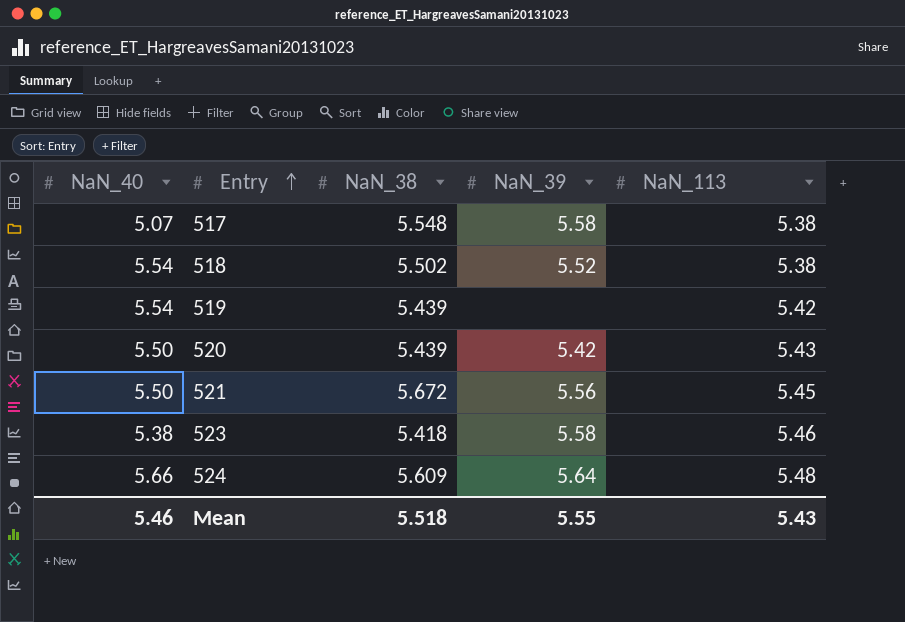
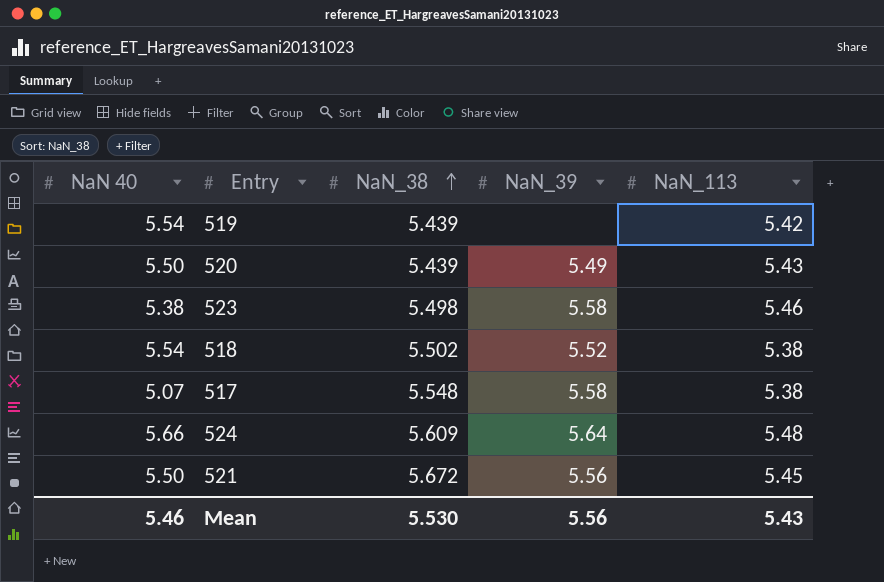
row order: Entry ascending -> NaN_38 ascending
column name: NaN_40 -> NaN 40
520 | NaN_39: 5.42 -> 5.49
523 | NaN_38: 5.418 -> 5.498
Mean | NaN_38: 5.518 -> 5.530
Mean | NaN_39: 5.55 -> 5.56

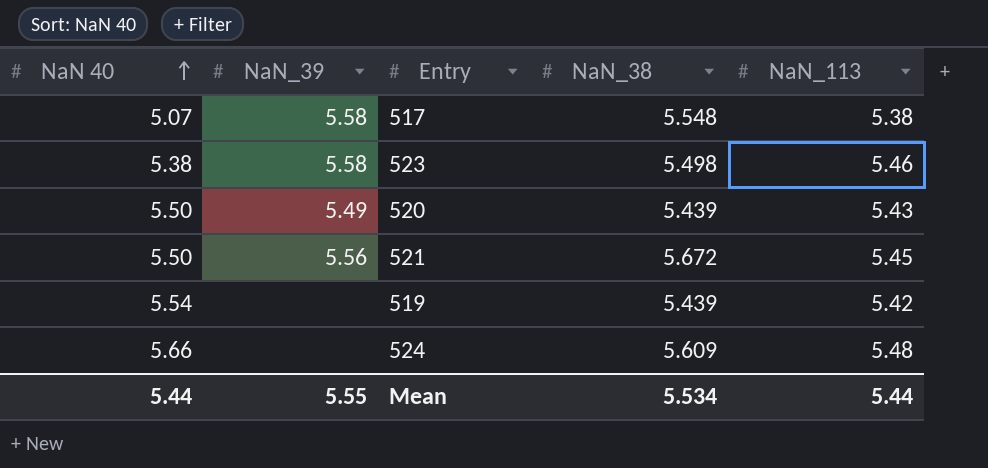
row order: NaN_38 ascending -> NaN 40 ascending
column NaN_39 | position: 4 -> 2
row 518: 5.54 | 5.502 | 5.52 | 5.38 -> none
524 | NaN_39: 5.64 -> none
Mean | NaN 40: 5.46 -> 5.44
Mean | NaN_39: 5.56 -> 5.55
Mean | NaN_38: 5.530 -> 5.534
Mean | NaN_113: 5.43 -> 5.44

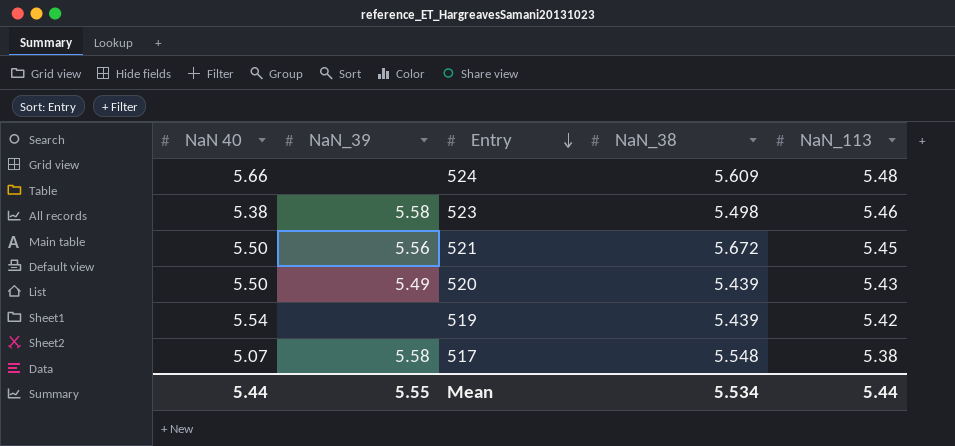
row order: NaN 40 ascending -> Entry descending

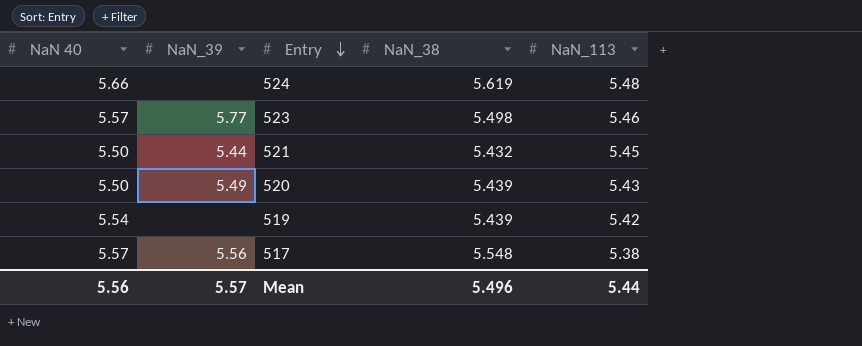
524 | NaN_38: 5.609 -> 5.619
523 | NaN 40: 5.38 -> 5.57
523 | NaN_39: 5.58 -> 5.77
521 | NaN_39: 5.56 -> 5.44
521 | NaN_38: 5.672 -> 5.432
517 | NaN 40: 5.07 -> 5.57
517 | NaN_39: 5.58 -> 5.56
Mean | NaN 40: 5.44 -> 5.56
Mean | NaN_39: 5.55 -> 5.57
Mean | NaN_38: 5.534 -> 5.496

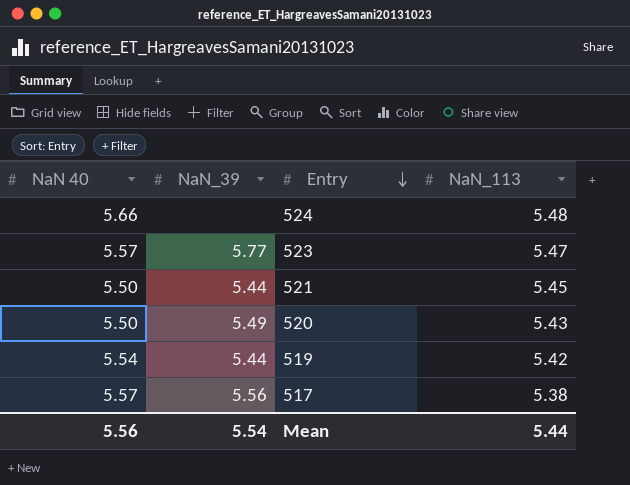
column NaN_38 | position: 4 -> none
523 | NaN_113: 5.46 -> 5.47
519 | NaN_39: none -> 5.44
Mean | NaN_39: 5.57 -> 5.54

